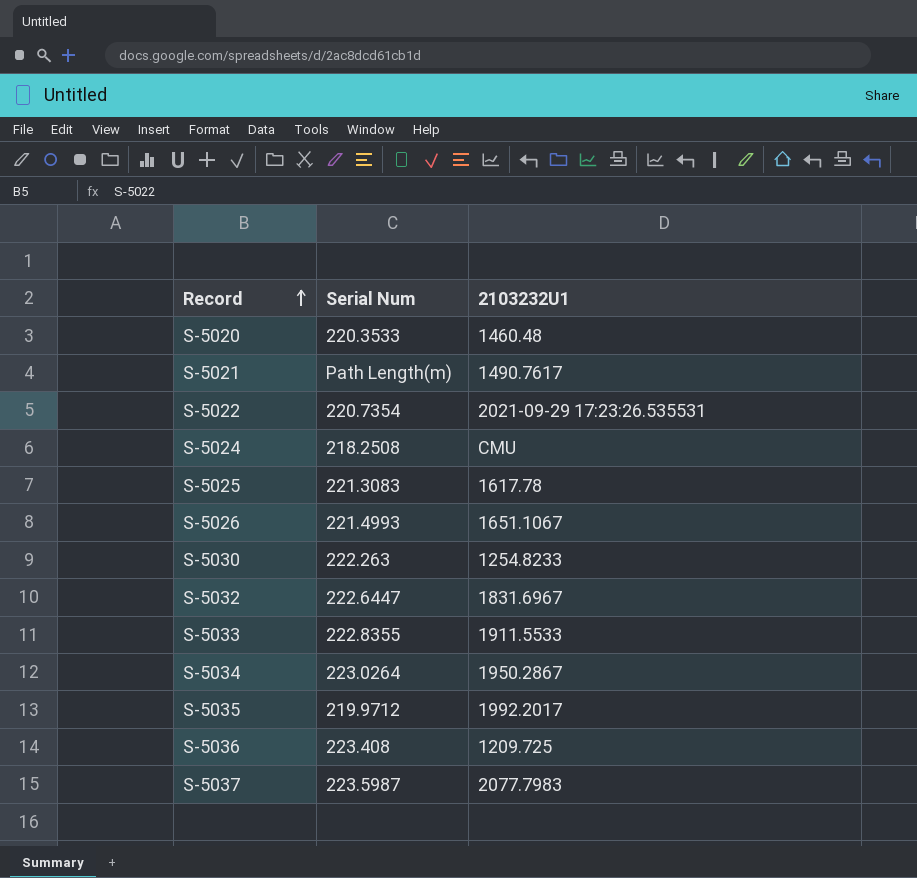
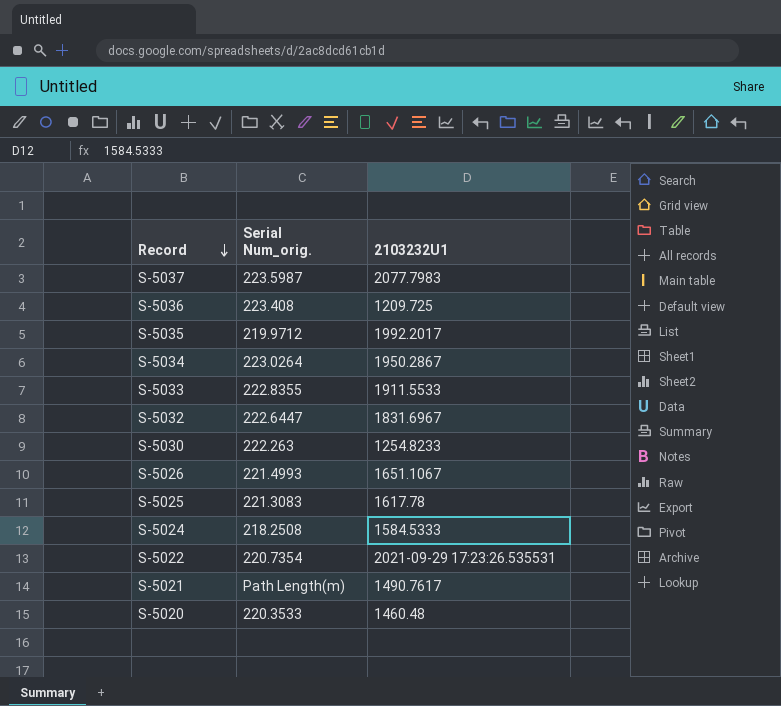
row order: Record ascending -> Record descending
column name: Serial Num -> Serial Num_orig.
S-5024 | 2103232U1: CMU -> 1584.5333

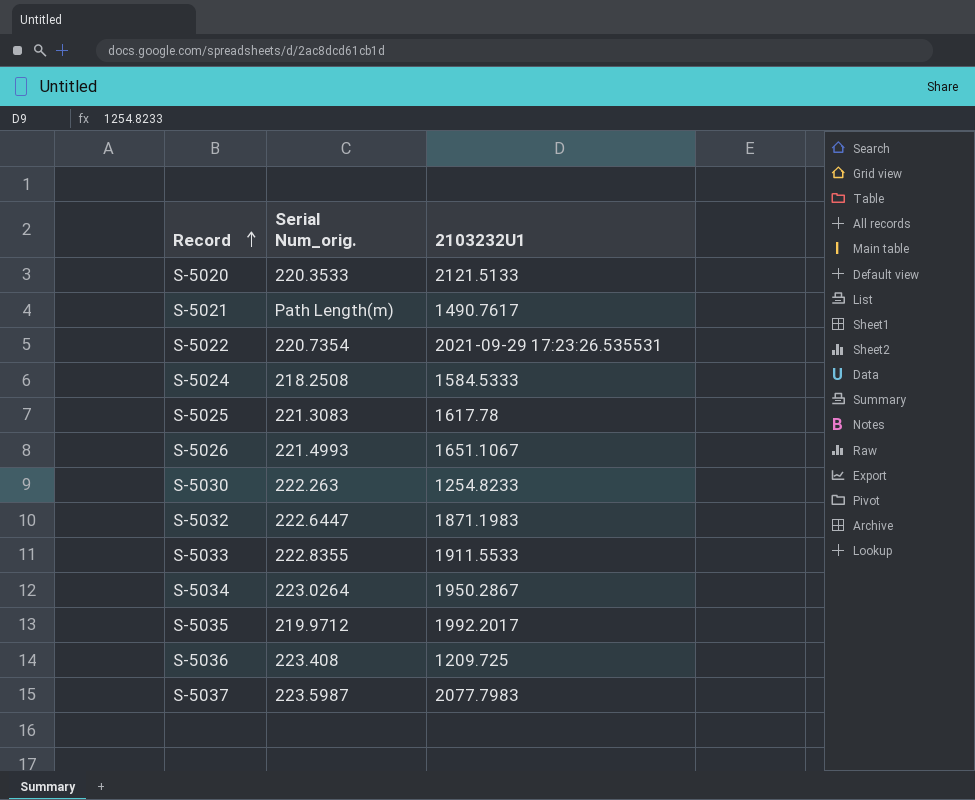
row order: Record descending -> Record ascending
S-5020 | 2103232U1: 1460.48 -> 2121.5133
S-5032 | 2103232U1: 1831.6967 -> 1871.1983

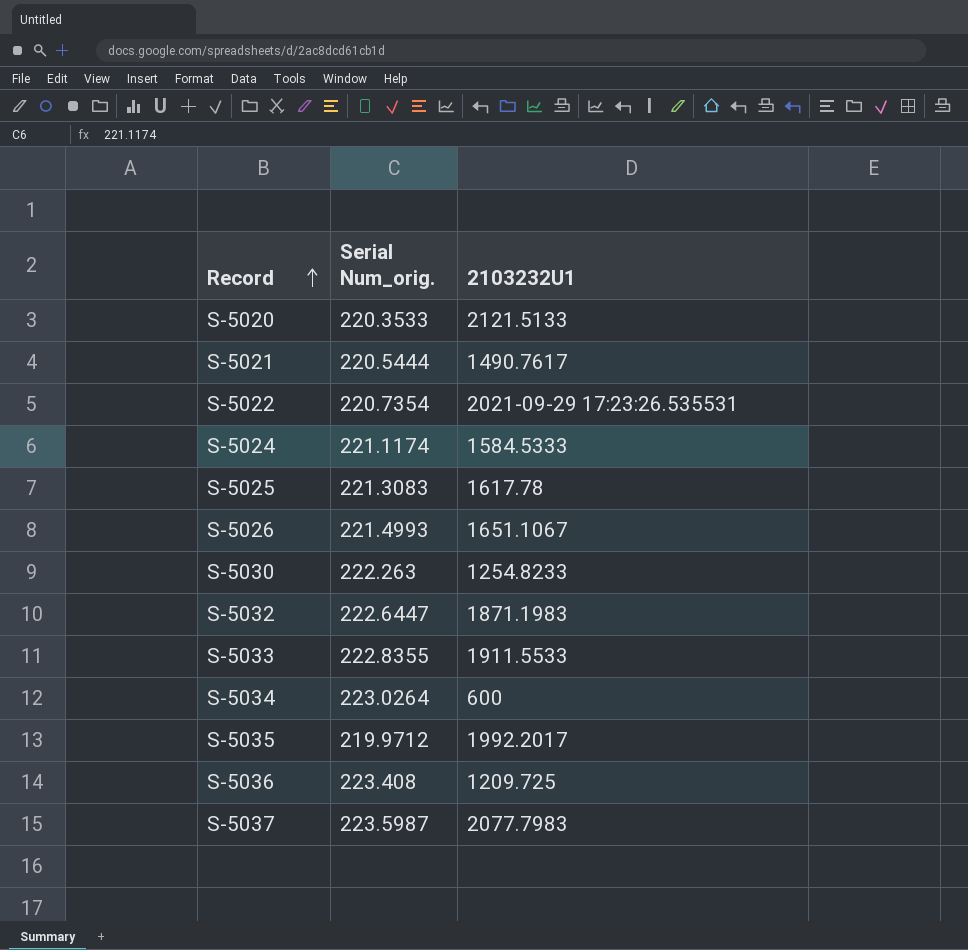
S-5021 | Serial Num_orig.: Path Length(m) -> 220.5444
S-5024 | Serial Num_orig.: 218.2508 -> 221.1174
S-5034 | 2103232U1: 1950.2867 -> 600

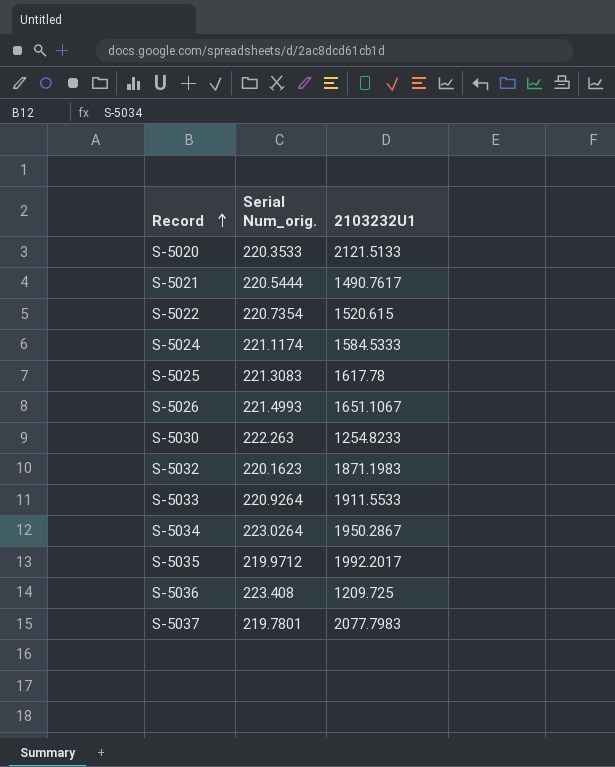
S-5022 | 2103232U1: 2021-09-29 17:23:26.535531 -> 1520.615
S-5032 | Serial Num_orig.: 222.6447 -> 220.1623
S-5033 | Serial Num_orig.: 222.8355 -> 220.9264
S-5034 | 2103232U1: 600 -> 1950.2867
S-5037 | Serial Num_orig.: 223.5987 -> 219.7801

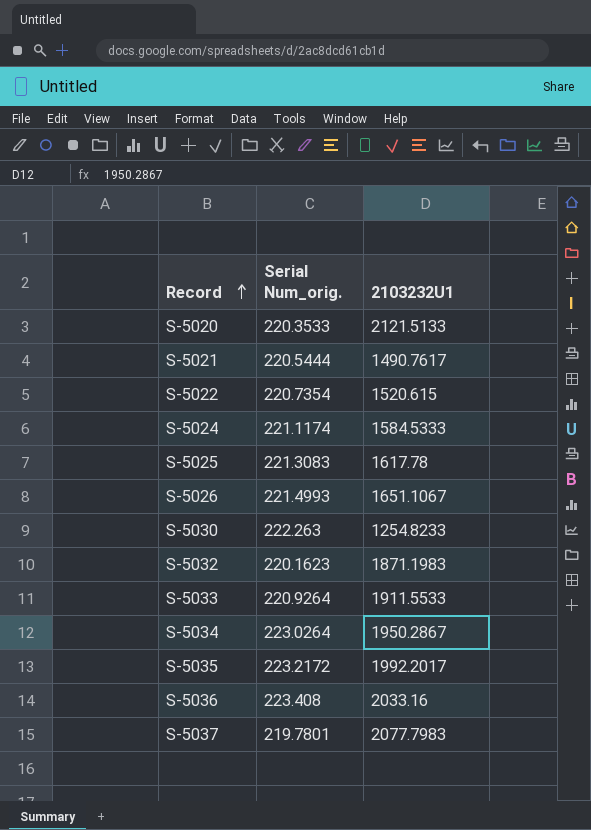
S-5035 | Serial Num_orig.: 219.9712 -> 223.2172
S-5036 | 2103232U1: 1209.725 -> 2033.16

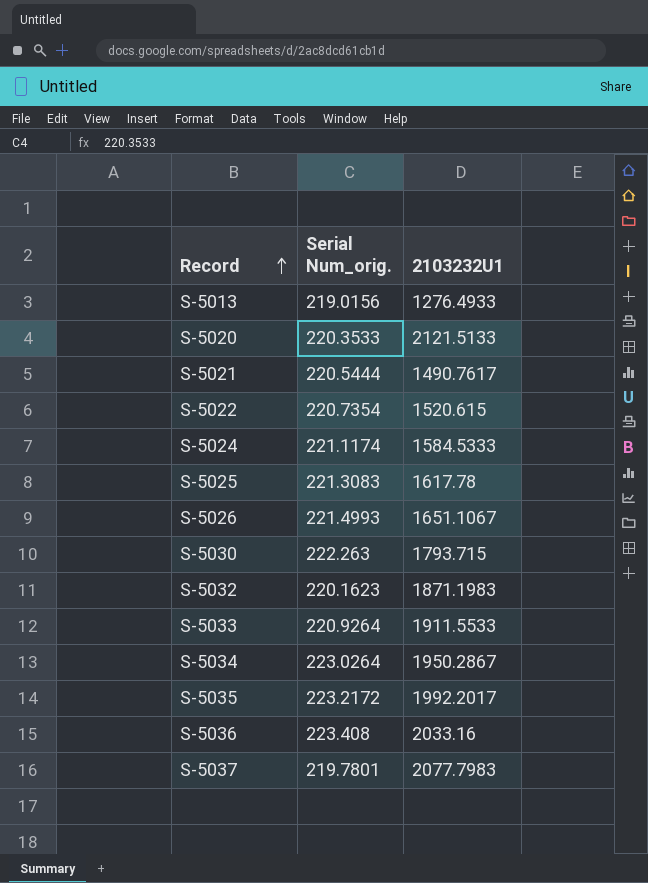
row S-5013: none -> 219.0156 | 1276.4933
S-5030 | 2103232U1: 1254.8233 -> 1793.715

